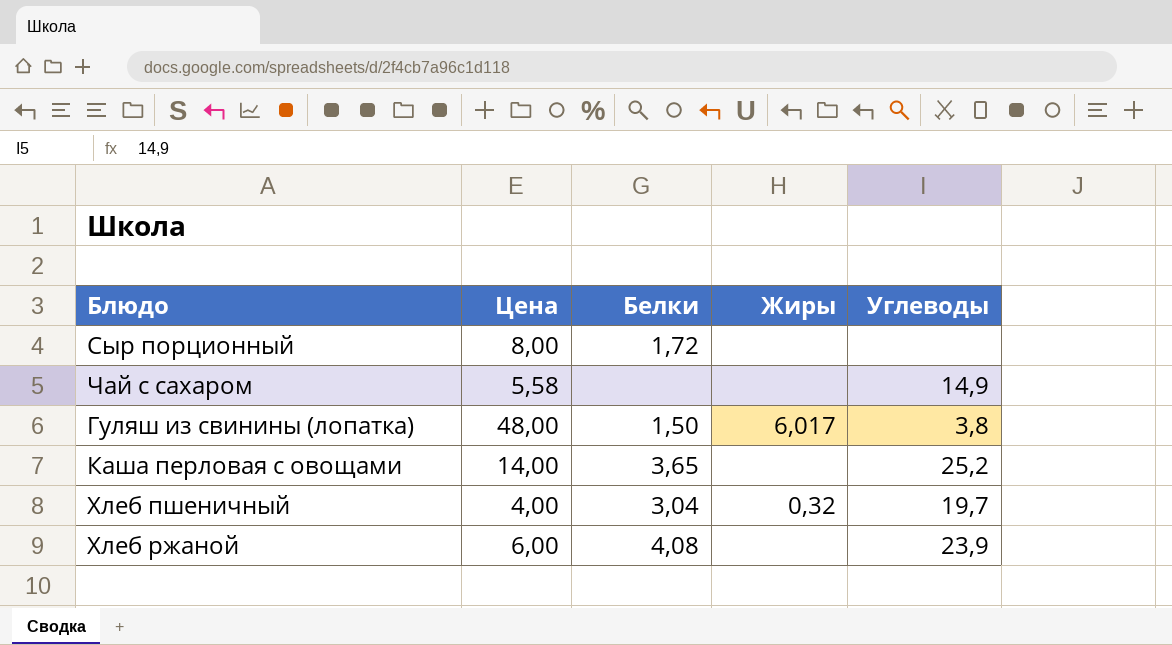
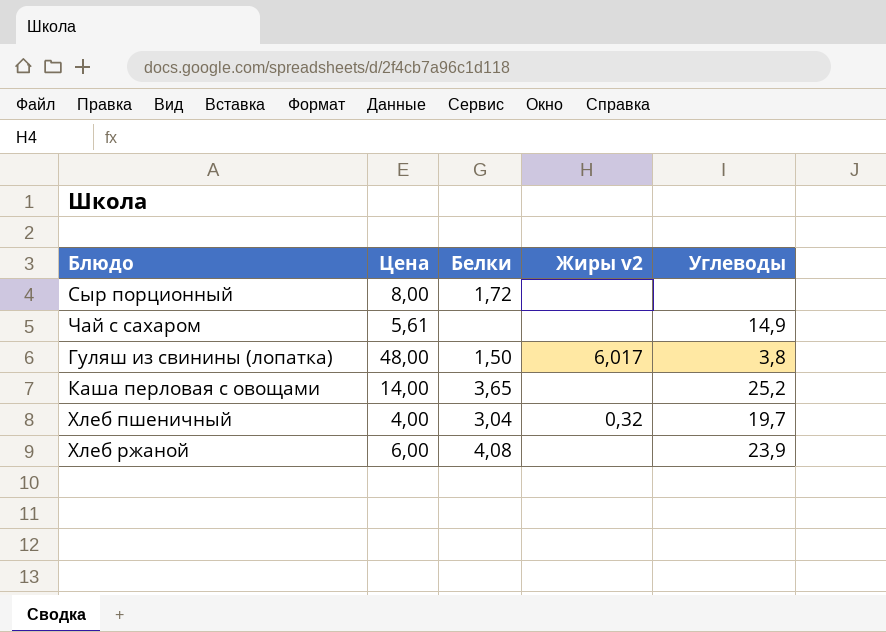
column name: Жиры -> Жиры v2
Чай с сахаром | Цена: 5,58 -> 5,61

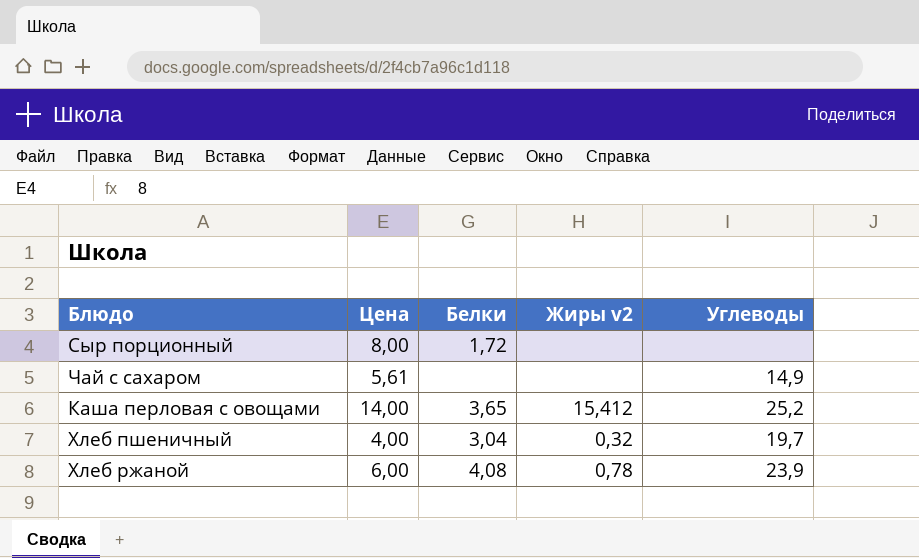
row Гуляш из свинины (лопатка): 48,00 | 1,50 | 6,017 | 3,8 -> none
Каша перловая с овощами | Жиры v2: none -> 15,412
Хлеб ржаной | Жиры v2: none -> 0,78

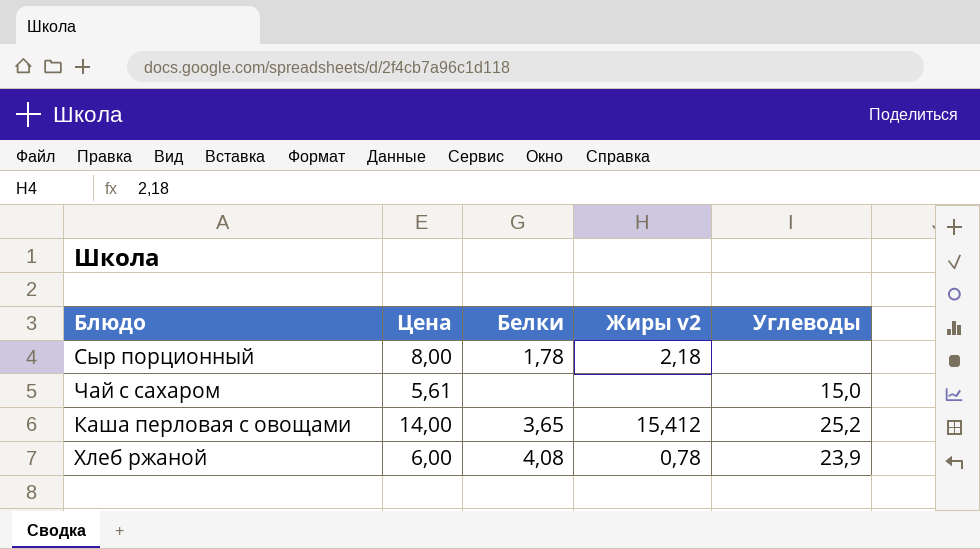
row Хлеб пшеничный: 4,00 | 3,04 | 0,32 | 19,7 -> none
Сыр порционный | Белки: 1,72 -> 1,78
Сыр порционный | Жиры v2: none -> 2,18
Чай с сахаром | Углеводы: 14,9 -> 15,0

